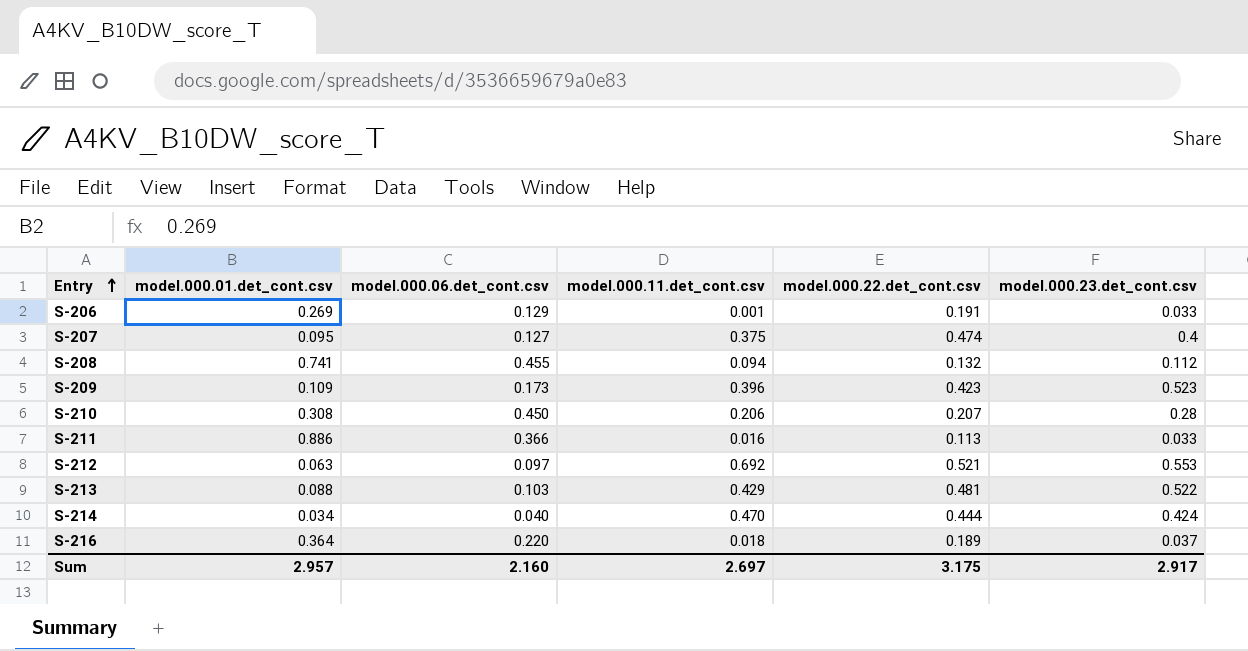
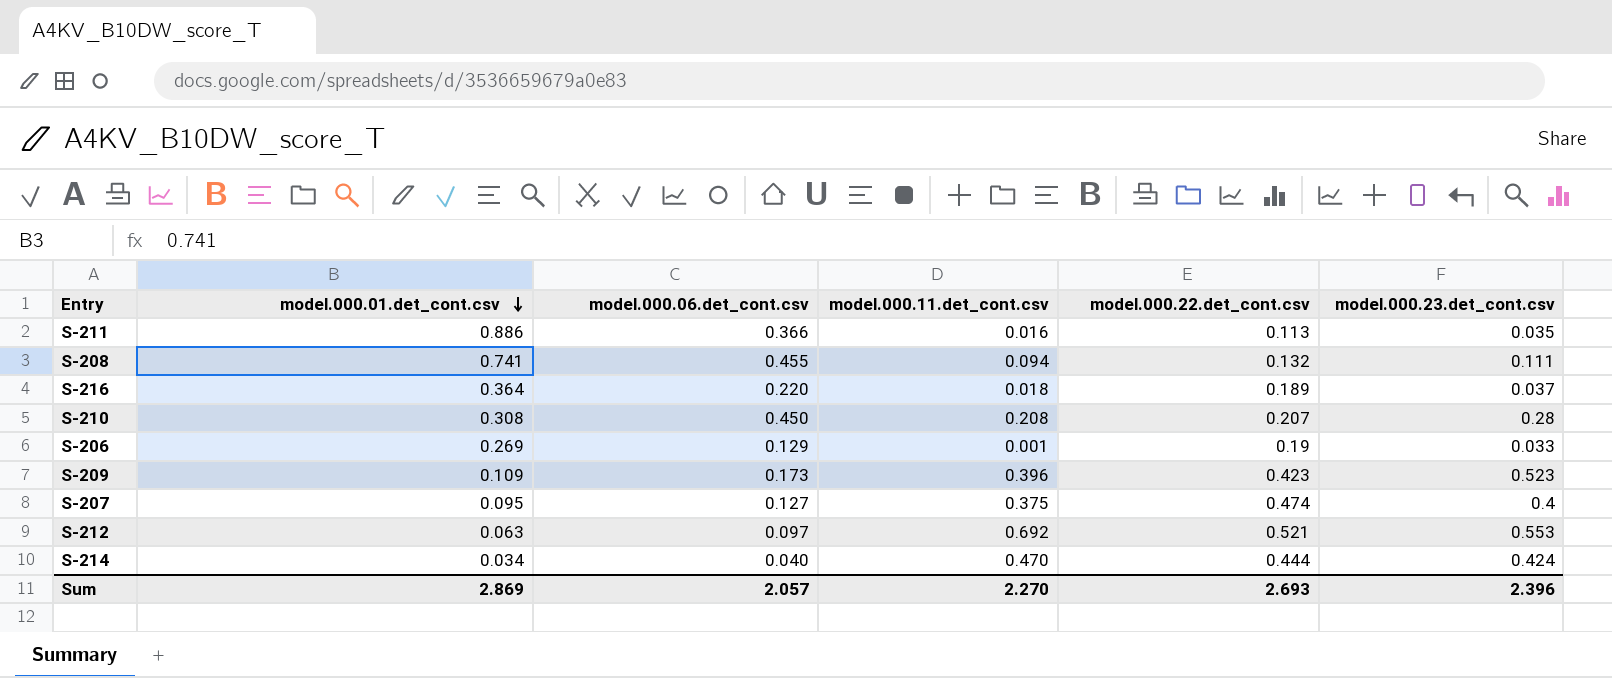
row order: Entry ascending -> model.000.01.det_cont.csv descending
row S-213: 0.088 | 0.103 | 0.429 | 0.481 | 0.522 -> none
S-211 | model.000.23.det_cont.csv: 0.033 -> 0.035
S-208 | model.000.23.det_cont.csv: 0.112 -> 0.111
S-210 | model.000.11.det_cont.csv: 0.206 -> 0.208
S-206 | model.000.22.det_cont.csv: 0.191 -> 0.19
Sum | model.000.01.det_cont.csv: 2.957 -> 2.869
Sum | model.000.06.det_cont.csv: 2.160 -> 2.057
Sum | model.000.11.det_cont.csv: 2.697 -> 2.270
Sum | model.000.22.det_cont.csv: 3.175 -> 2.693
Sum | model.000.23.det_cont.csv: 2.917 -> 2.396

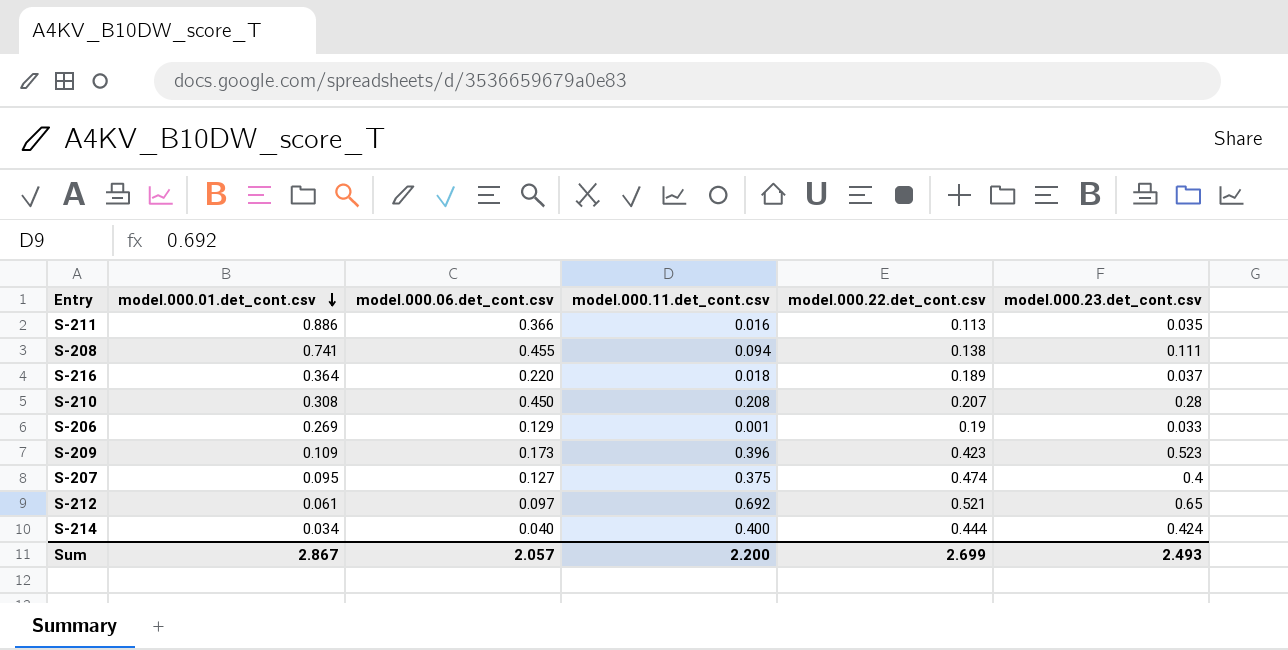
S-208 | model.000.22.det_cont.csv: 0.132 -> 0.138
S-212 | model.000.01.det_cont.csv: 0.063 -> 0.061
S-212 | model.000.23.det_cont.csv: 0.553 -> 0.65
S-214 | model.000.11.det_cont.csv: 0.470 -> 0.400
Sum | model.000.01.det_cont.csv: 2.869 -> 2.867
Sum | model.000.11.det_cont.csv: 2.270 -> 2.200
Sum | model.000.22.det_cont.csv: 2.693 -> 2.699
Sum | model.000.23.det_cont.csv: 2.396 -> 2.493

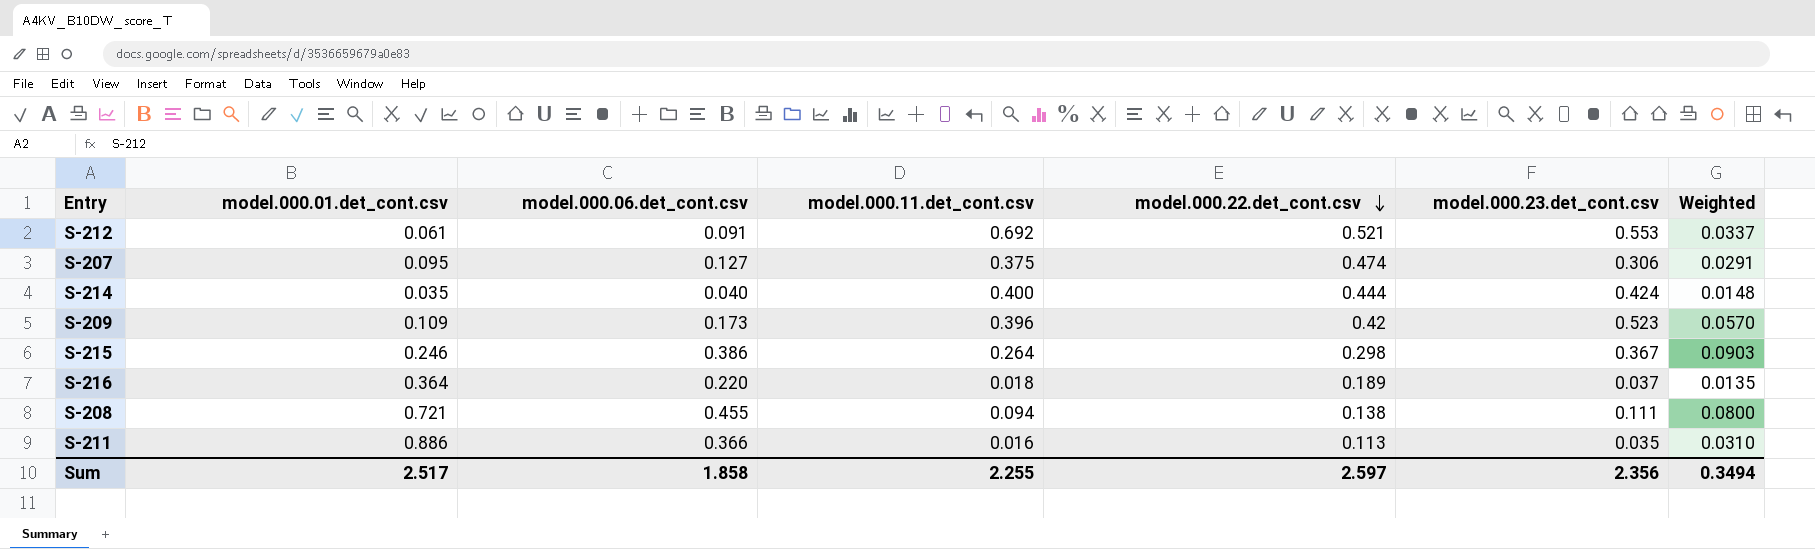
row order: model.000.01.det_cont.csv descending -> model.000.22.det_cont.csv descending
column Weighted | formula: none -> [model.000.01.det_cont.csv] * [model.000.23.det_cont.csv]
row S-210: 0.308 | 0.450 | 0.208 | 0.207 | 0.28 -> none
row S-206: 0.269 | 0.129 | 0.001 | 0.19 | 0.033 -> none
S-212 | model.000.06.det_cont.csv: 0.097 -> 0.091
S-212 | model.000.23.det_cont.csv: 0.65 -> 0.553
S-207 | model.000.23.det_cont.csv: 0.4 -> 0.306
S-214 | model.000.01.det_cont.csv: 0.034 -> 0.035
S-209 | model.000.22.det_cont.csv: 0.423 -> 0.42
row S-215: none -> 0.246 | 0.386 | 0.264 | 0.298 | 0.367 | 0.0903
S-208 | model.000.01.det_cont.csv: 0.741 -> 0.721
Sum | model.000.01.det_cont.csv: 2.867 -> 2.517
Sum | model.000.06.det_cont.csv: 2.057 -> 1.858
Sum | model.000.11.det_cont.csv: 2.200 -> 2.255
Sum | model.000.22.det_cont.csv: 2.699 -> 2.597
Sum | model.000.23.det_cont.csv: 2.493 -> 2.356

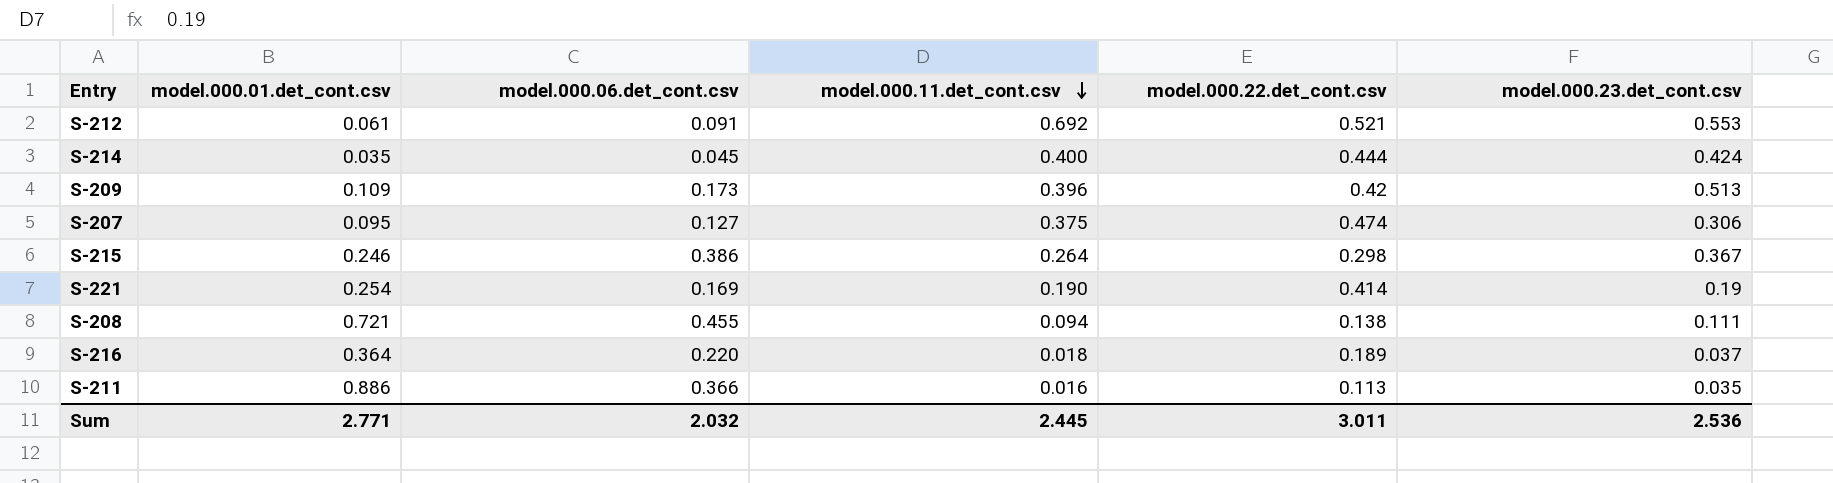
row order: model.000.22.det_cont.csv descending -> model.000.11.det_cont.csv descending
column Weighted | formula: [model.000.01.det_cont.csv] * [model.000.23.det_cont.csv] -> none
S-214 | model.000.06.det_cont.csv: 0.040 -> 0.045
S-209 | model.000.23.det_cont.csv: 0.523 -> 0.513
row S-221: none -> 0.254 | 0.169 | 0.190 | 0.414 | 0.19
Sum | model.000.01.det_cont.csv: 2.517 -> 2.771
Sum | model.000.06.det_cont.csv: 1.858 -> 2.032
Sum | model.000.11.det_cont.csv: 2.255 -> 2.445
Sum | model.000.22.det_cont.csv: 2.597 -> 3.011
Sum | model.000.23.det_cont.csv: 2.356 -> 2.536

